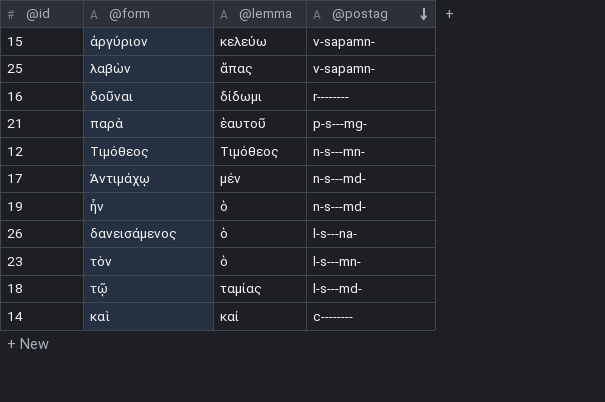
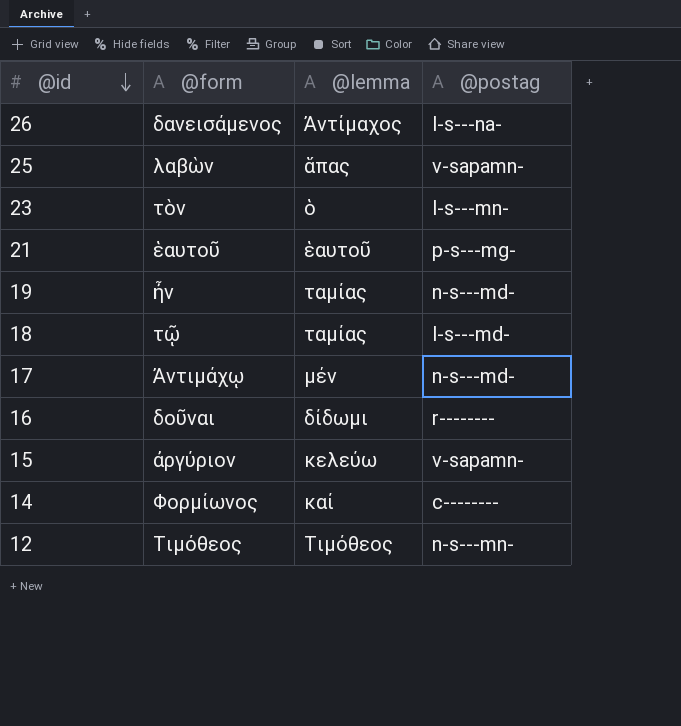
row order: @postag descending -> @id descending
26 | @lemma: ὁ -> Ἀντίμαχος
21 | @form: παρὰ -> ἑαυτοῦ
19 | @lemma: ὁ -> ταμίας
14 | @form: καὶ -> Φορμίωνος

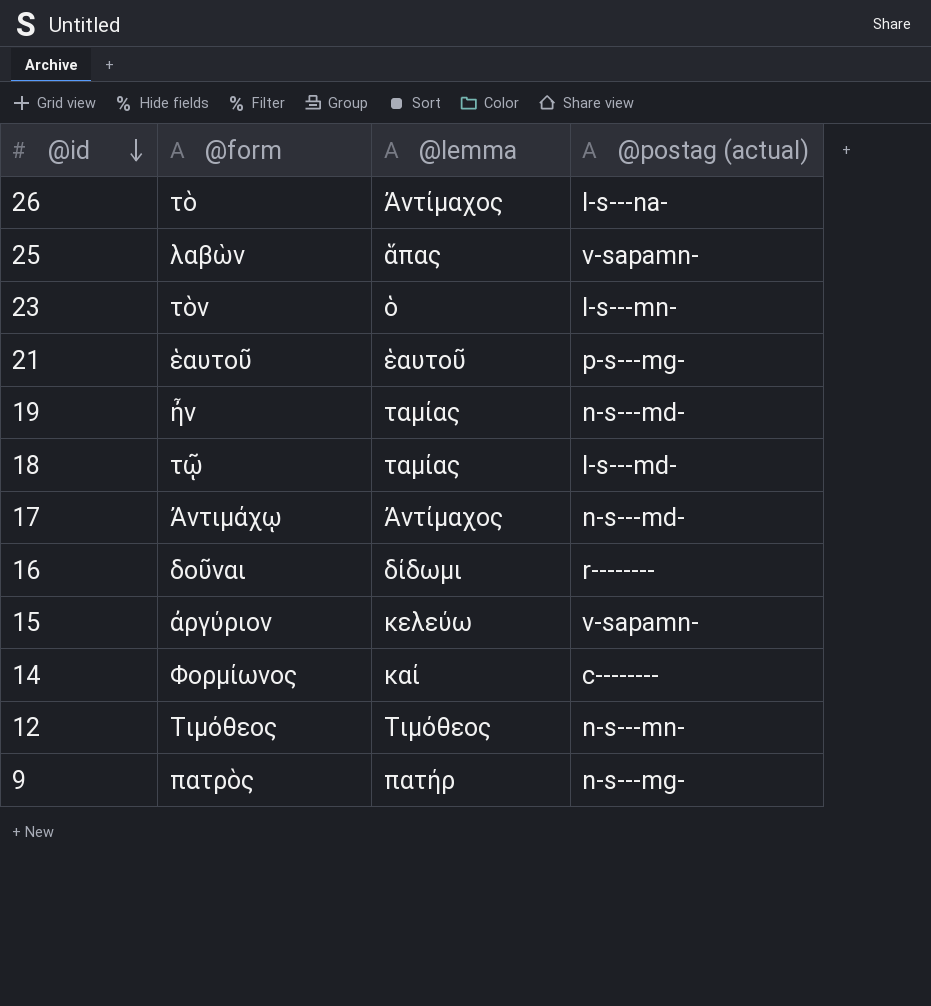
column name: @postag -> @postag (actual)
26 | @form: δανεισάμενος -> τὸ
17 | @lemma: μέν -> Ἀντίμαχος
row 9: none -> πατρὸς | πατήρ | n-s---mg-

